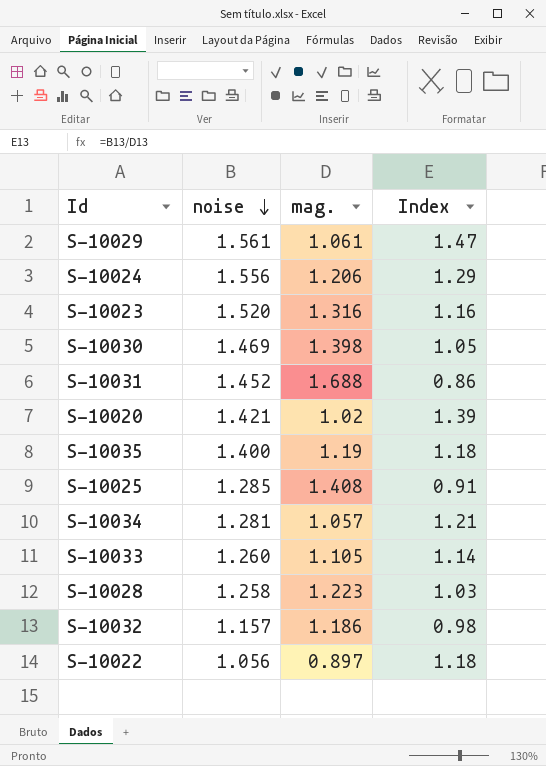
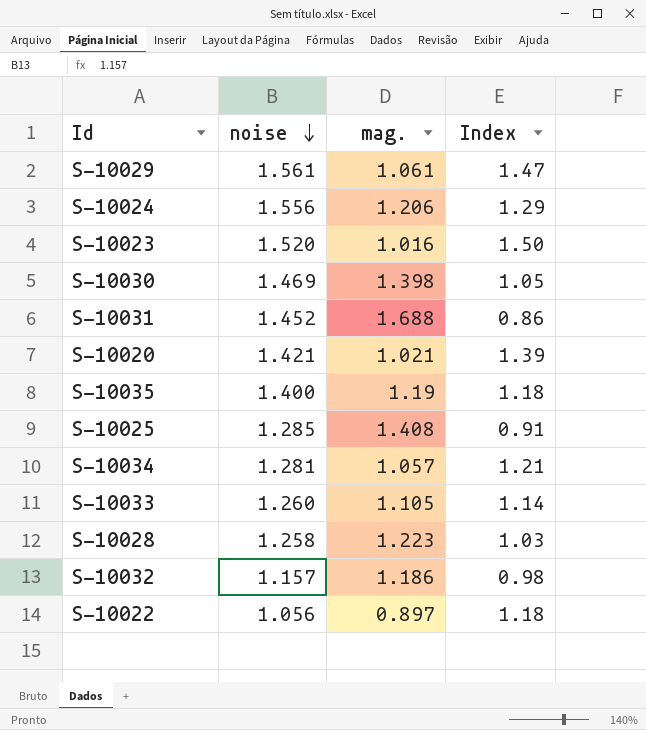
S-10023 | mag.: 1.316 -> 1.016
S-10023 | Index: 1.16 -> 1.50
S-10020 | mag.: 1.02 -> 1.021

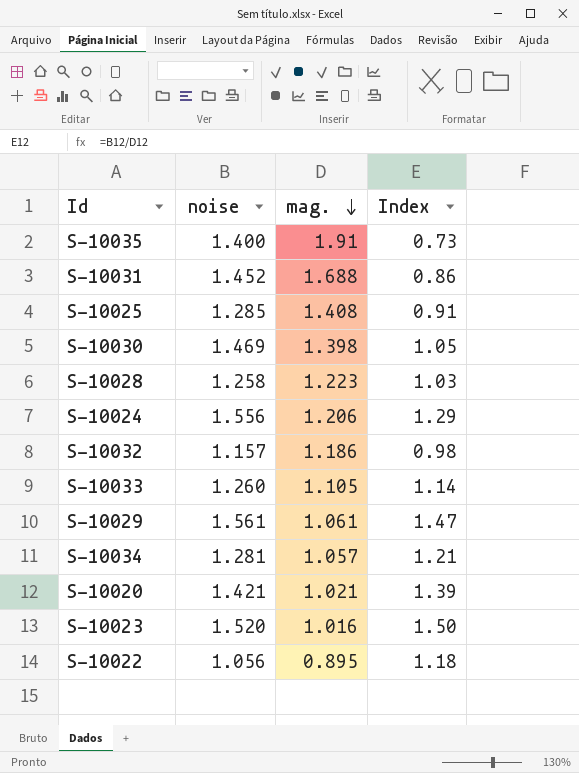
row order: noise descending -> mag. descending
S-10035 | mag.: 1.19 -> 1.91
S-10035 | Index: 1.18 -> 0.73
S-10022 | mag.: 0.897 -> 0.895

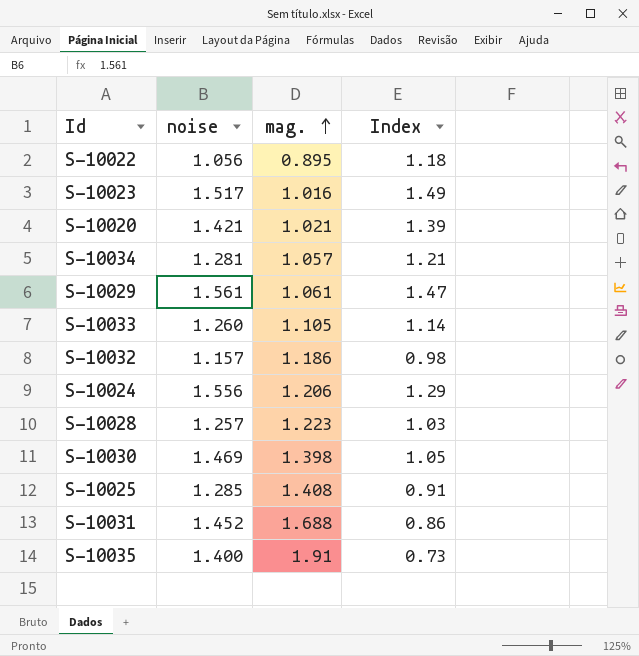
row order: mag. descending -> mag. ascending
S-10023 | noise: 1.520 -> 1.517
S-10023 | Index: 1.50 -> 1.49
S-10028 | noise: 1.258 -> 1.257

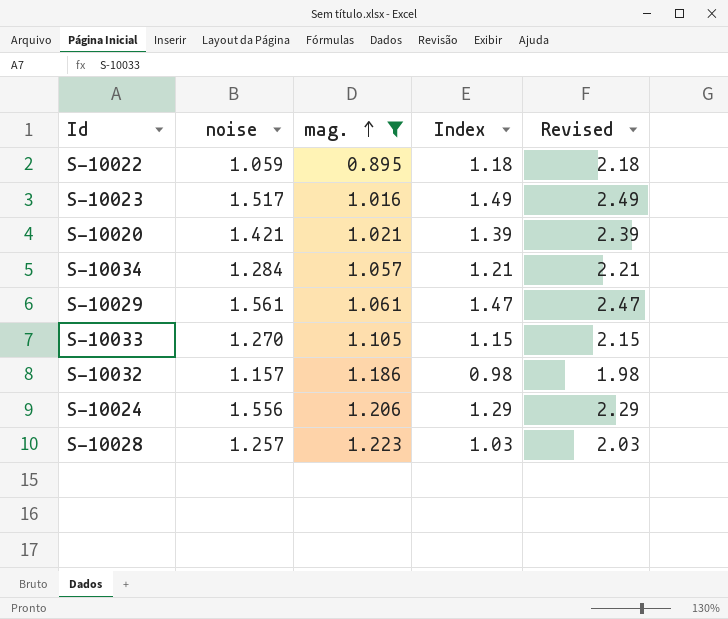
filter: none -> mag. <= 1.223
column Revised | formula: none -> [Index] + 1
S-10022 | noise: 1.056 -> 1.059
S-10034 | noise: 1.281 -> 1.284
S-10033 | noise: 1.260 -> 1.270
S-10033 | Index: 1.14 -> 1.15

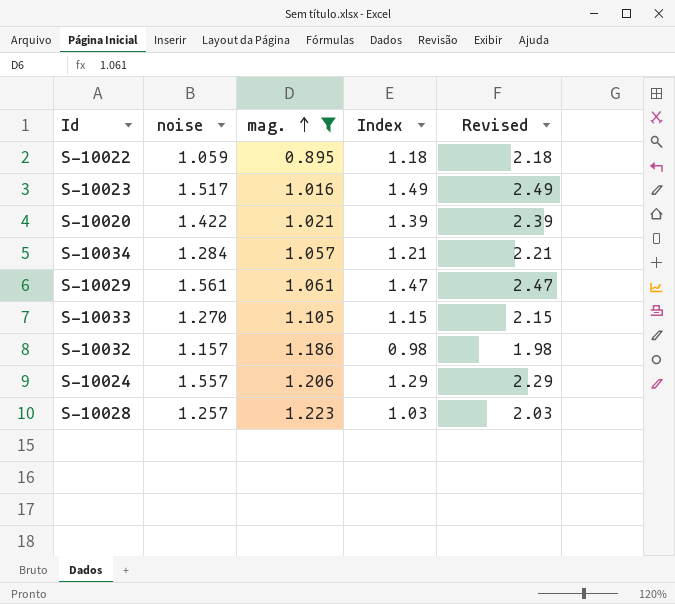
S-10020 | noise: 1.421 -> 1.422
S-10024 | noise: 1.556 -> 1.557

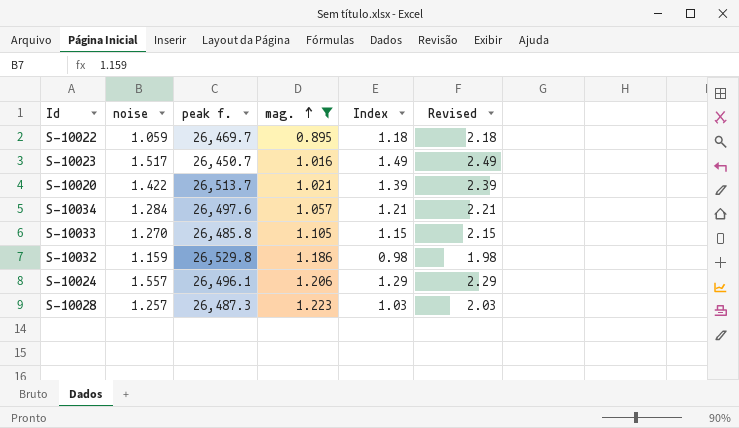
column peak f. | position: none -> 3
row S-10029: 1.561 | 1.061 | 1.47 | 2.47 -> none
S-10032 | noise: 1.157 -> 1.159

